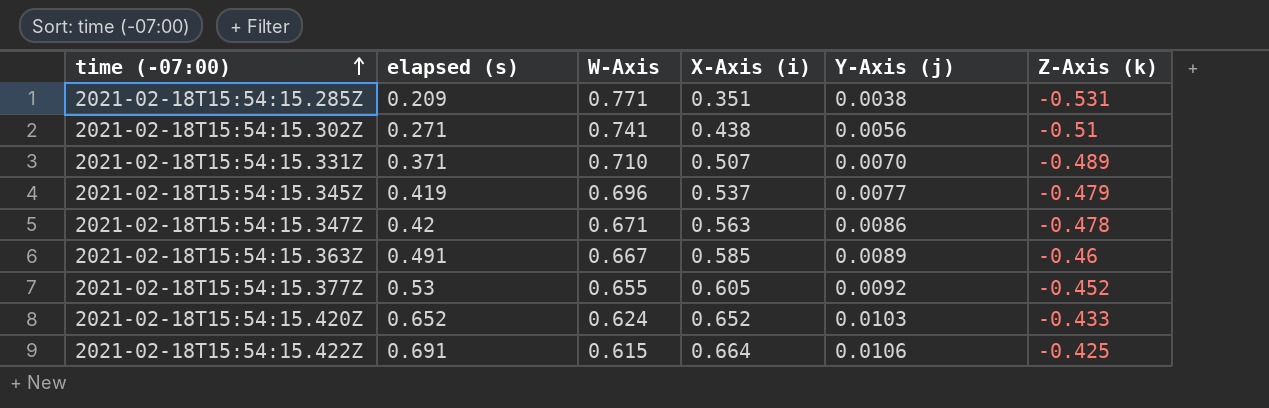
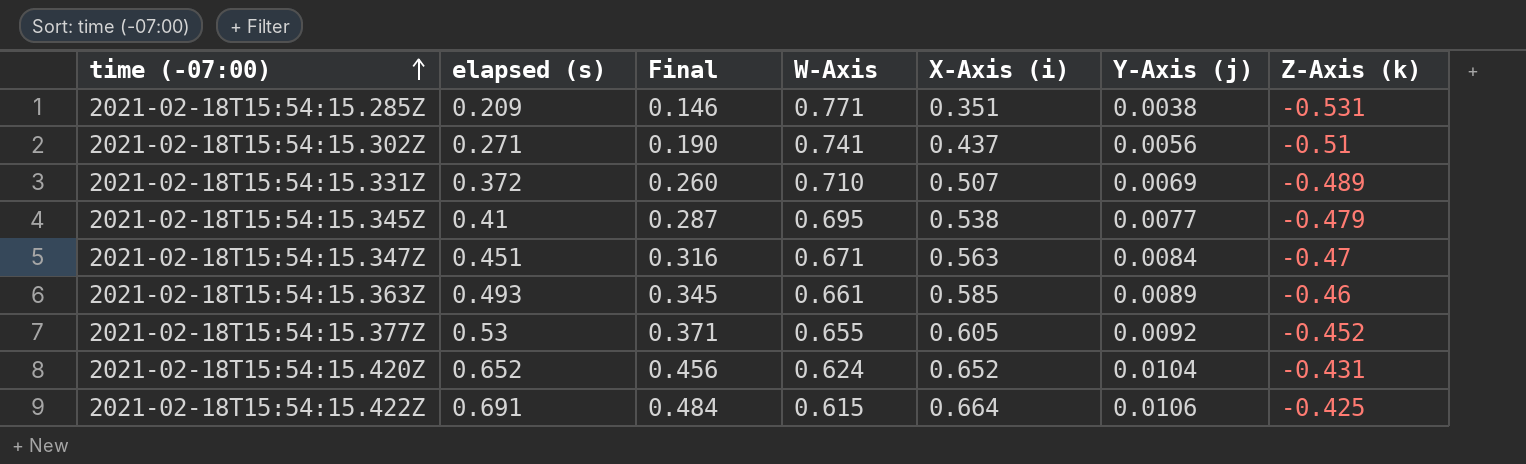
column Final | formula: none -> [elapsed (s)] * 0.7
2021-02-18T15:54:15.302Z | X-Axis (i): 0.438 -> 0.437
2021-02-18T15:54:15.331Z | elapsed (s): 0.371 -> 0.372
2021-02-18T15:54:15.331Z | Y-Axis (j): 0.0070 -> 0.0069
2021-02-18T15:54:15.345Z | elapsed (s): 0.419 -> 0.41
2021-02-18T15:54:15.345Z | W-Axis: 0.696 -> 0.695
2021-02-18T15:54:15.345Z | X-Axis (i): 0.537 -> 0.538
2021-02-18T15:54:15.347Z | elapsed (s): 0.42 -> 0.451
2021-02-18T15:54:15.347Z | Y-Axis (j): 0.0086 -> 0.0084
2021-02-18T15:54:15.347Z | Z-Axis (k): -0.478 -> -0.47
2021-02-18T15:54:15.363Z | elapsed (s): 0.491 -> 0.493
2021-02-18T15:54:15.363Z | W-Axis: 0.667 -> 0.661
2021-02-18T15:54:15.420Z | Y-Axis (j): 0.0103 -> 0.0104
2021-02-18T15:54:15.420Z | Z-Axis (k): -0.433 -> -0.431

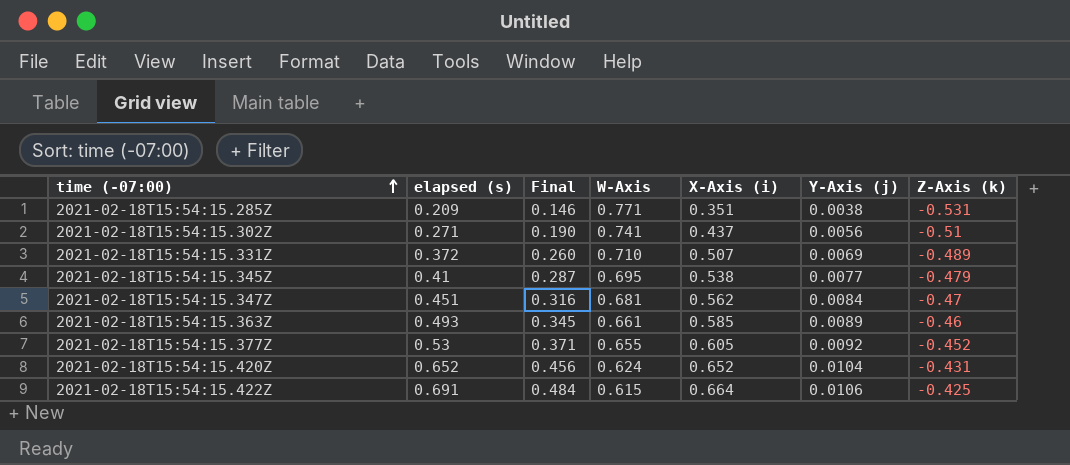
2021-02-18T15:54:15.347Z | W-Axis: 0.671 -> 0.681
2021-02-18T15:54:15.347Z | X-Axis (i): 0.563 -> 0.562

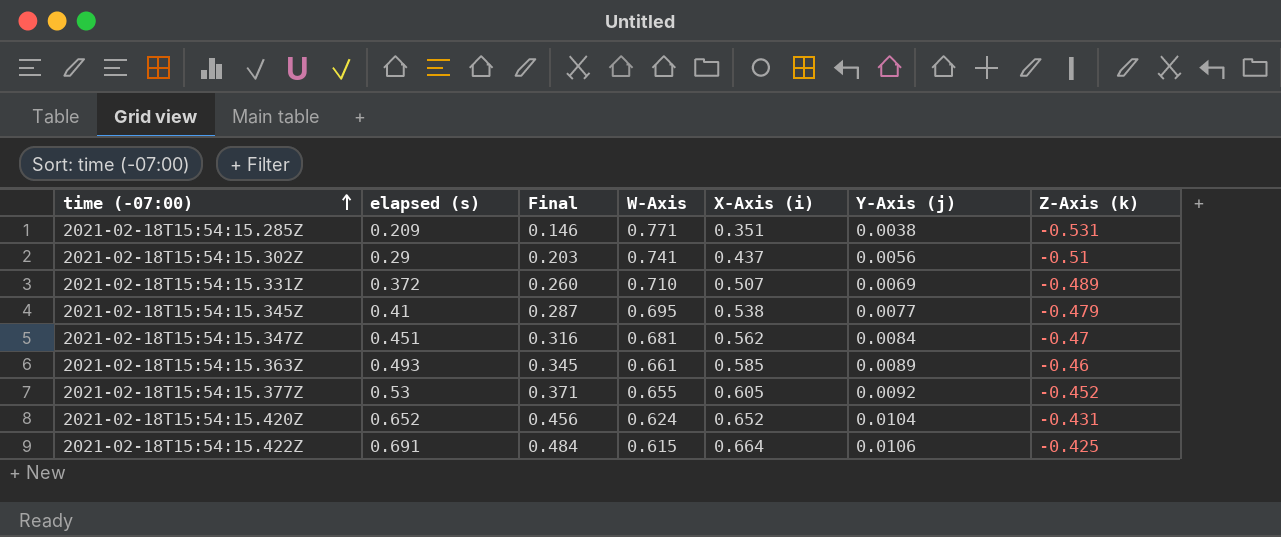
2021-02-18T15:54:15.302Z | elapsed (s): 0.271 -> 0.29
2021-02-18T15:54:15.302Z | Final: 0.190 -> 0.203

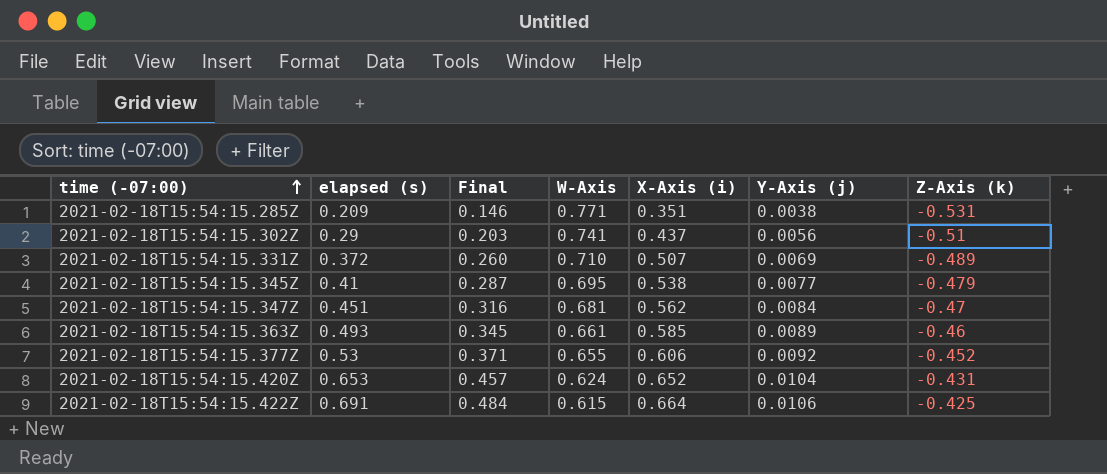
2021-02-18T15:54:15.377Z | X-Axis (i): 0.605 -> 0.606
2021-02-18T15:54:15.420Z | elapsed (s): 0.652 -> 0.653
2021-02-18T15:54:15.420Z | Final: 0.456 -> 0.457

